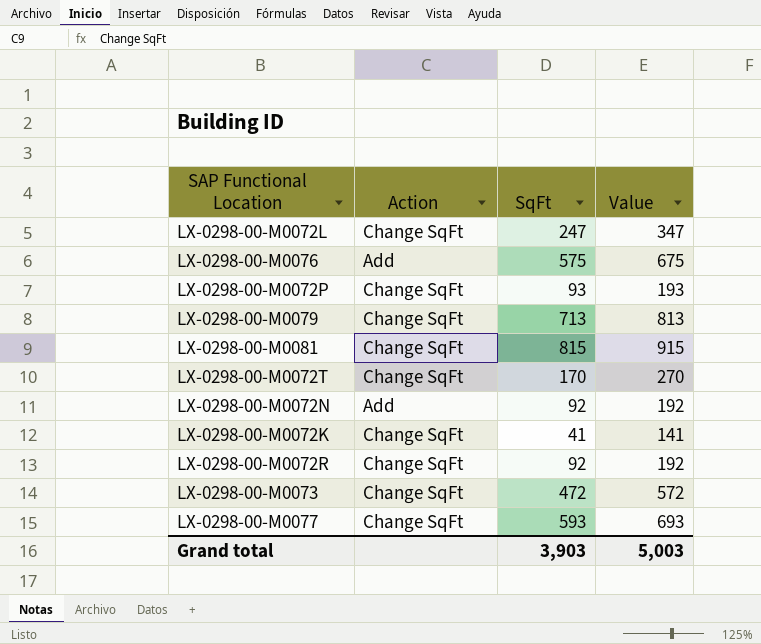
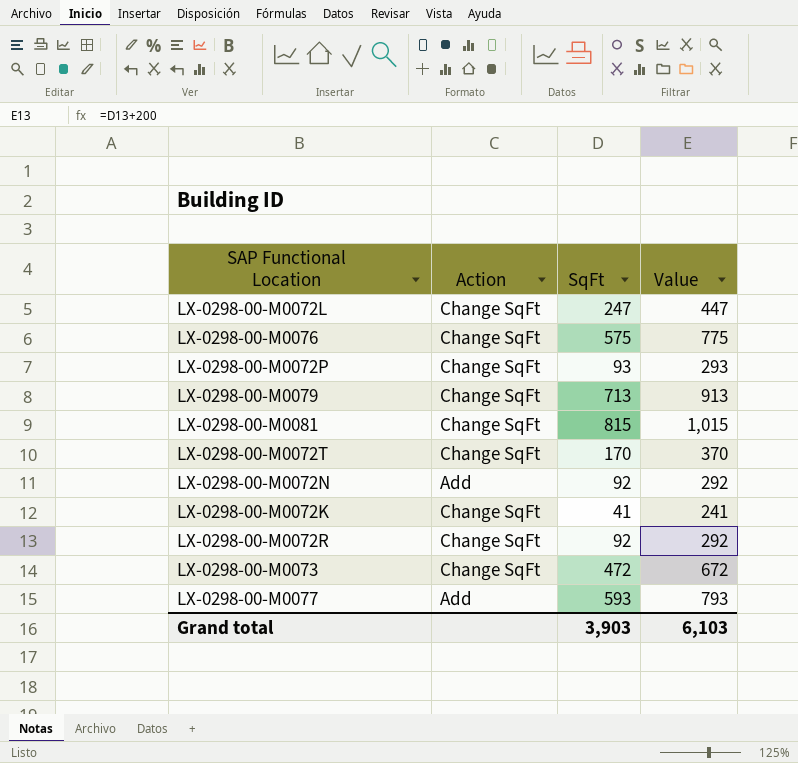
column Value | formula: [SqFt] + 100 -> [SqFt] + 200
LX-0298-00-M0076 | Action: Add -> Change SqFt
LX-0298-00-M0077 | Action: Change SqFt -> Add
Grand total | Value: 5,003 -> 6,103

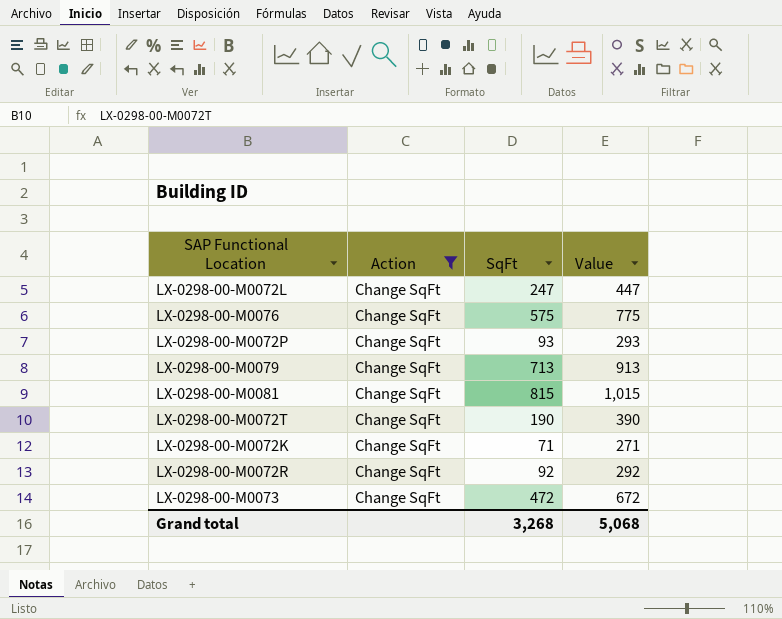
filter: none -> Action = Change SqFt
LX-0298-00-M0072T | SqFt: 170 -> 190
LX-0298-00-M0072T | Value: 370 -> 390
LX-0298-00-M0072K | SqFt: 41 -> 71
LX-0298-00-M0072K | Value: 241 -> 271
Grand total | SqFt: 3,903 -> 3,268
Grand total | Value: 6,103 -> 5,068

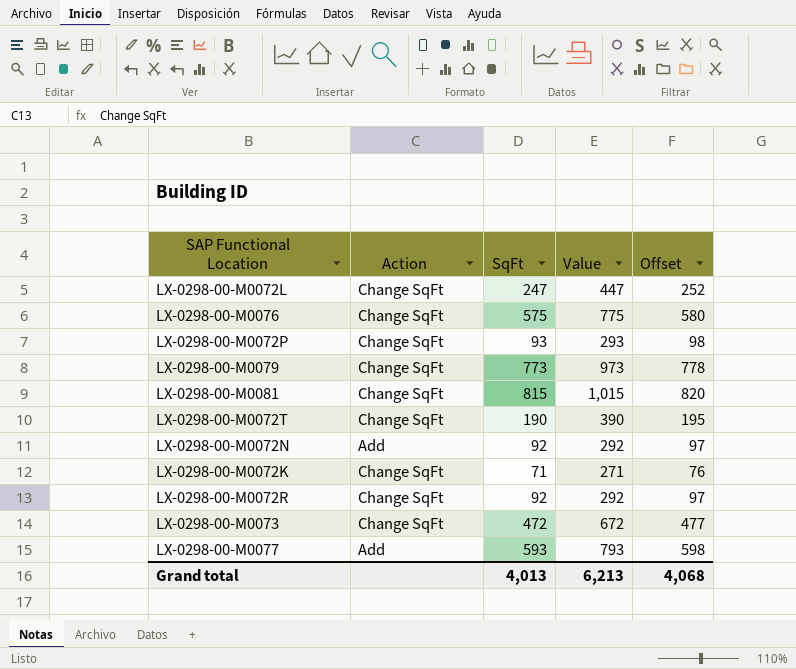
filter: Action = Change SqFt -> none
column Offset | formula: none -> [SqFt] + 5
LX-0298-00-M0079 | SqFt: 713 -> 773
LX-0298-00-M0079 | Value: 913 -> 973
Grand total | SqFt: 3,268 -> 4,013
Grand total | Value: 5,068 -> 6,213

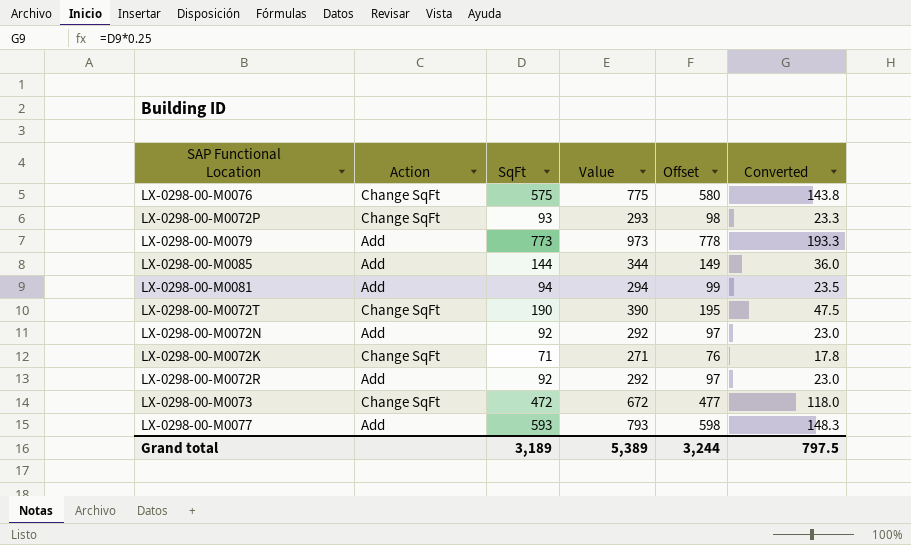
column Converted | formula: none -> [SqFt] * 0.25
row LX-0298-00-M0072L: Change SqFt | 247 | 447 | 252 -> none
LX-0298-00-M0079 | Action: Change SqFt -> Add
row LX-0298-00-M0085: none -> Add | 144 | 344 | 149 | 36.0
LX-0298-00-M0081 | Action: Change SqFt -> Add
LX-0298-00-M0081 | SqFt: 815 -> 94
LX-0298-00-M0081 | Value: 1,015 -> 294
LX-0298-00-M0081 | Offset: 820 -> 99
LX-0298-00-M0072R | Action: Change SqFt -> Add
Grand total | SqFt: 4,013 -> 3,189
Grand total | Value: 6,213 -> 5,389
Grand total | Offset: 4,068 -> 3,244

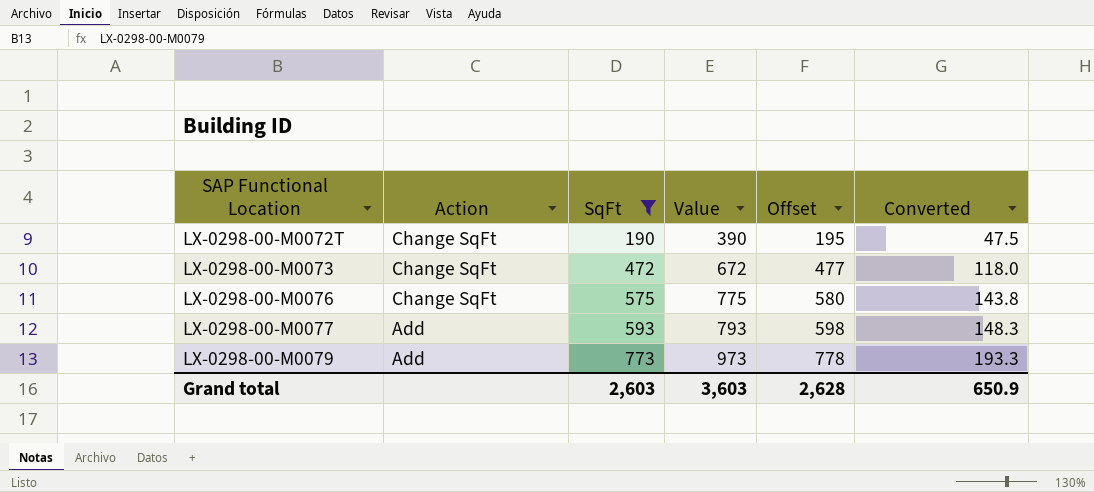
filter: none -> SqFt >= 190
row order: none -> SAP Functional Location ascending
Grand total | SqFt: 3,189 -> 2,603
Grand total | Value: 5,389 -> 3,603
Grand total | Offset: 3,244 -> 2,628
Grand total | Converted: 797.5 -> 650.9

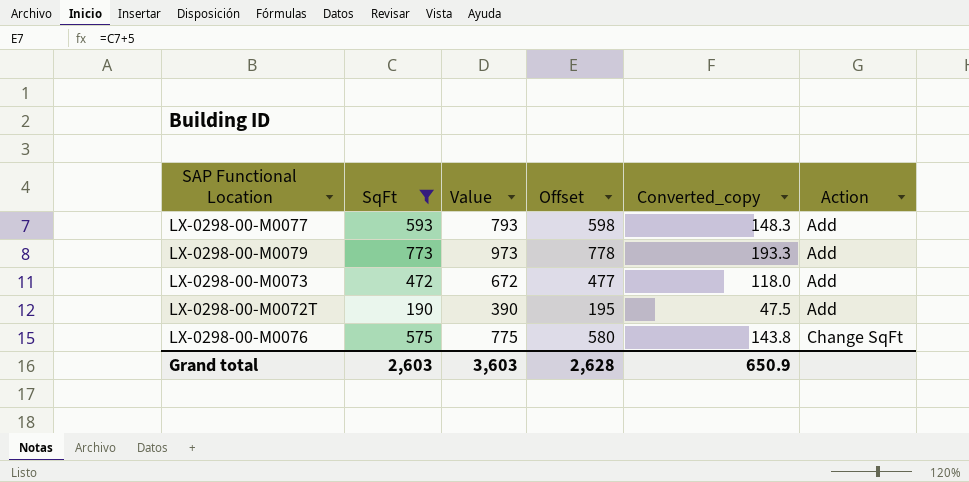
row order: SAP Functional Location ascending -> Action ascending
column name: Converted -> Converted_copy
column Action | position: 2 -> 6
LX-0298-00-M0073 | Action: Change SqFt -> Add
LX-0298-00-M0072T | Action: Change SqFt -> Add

